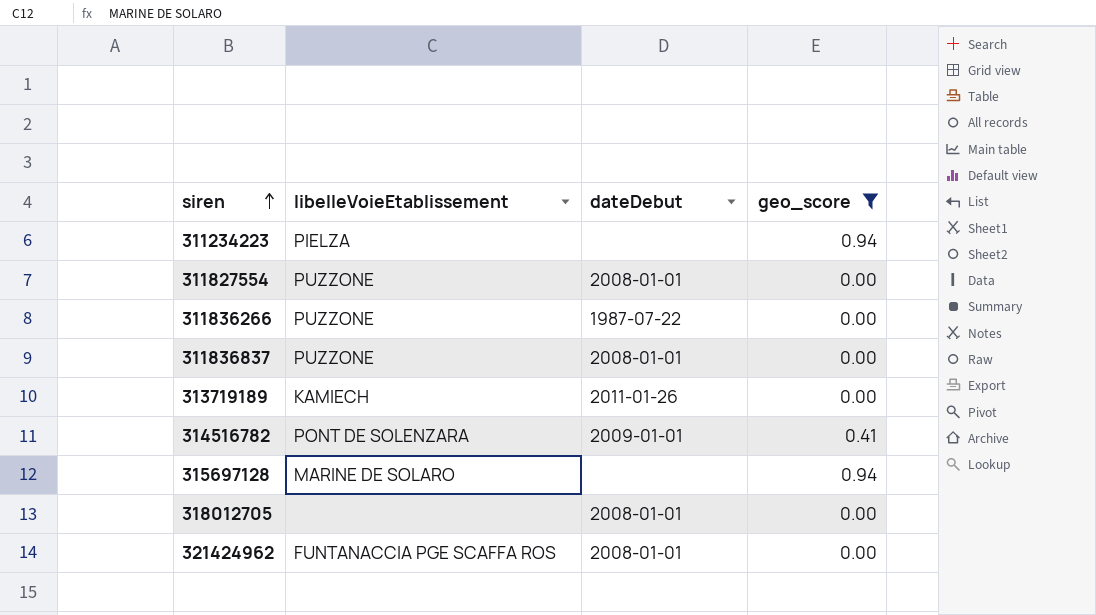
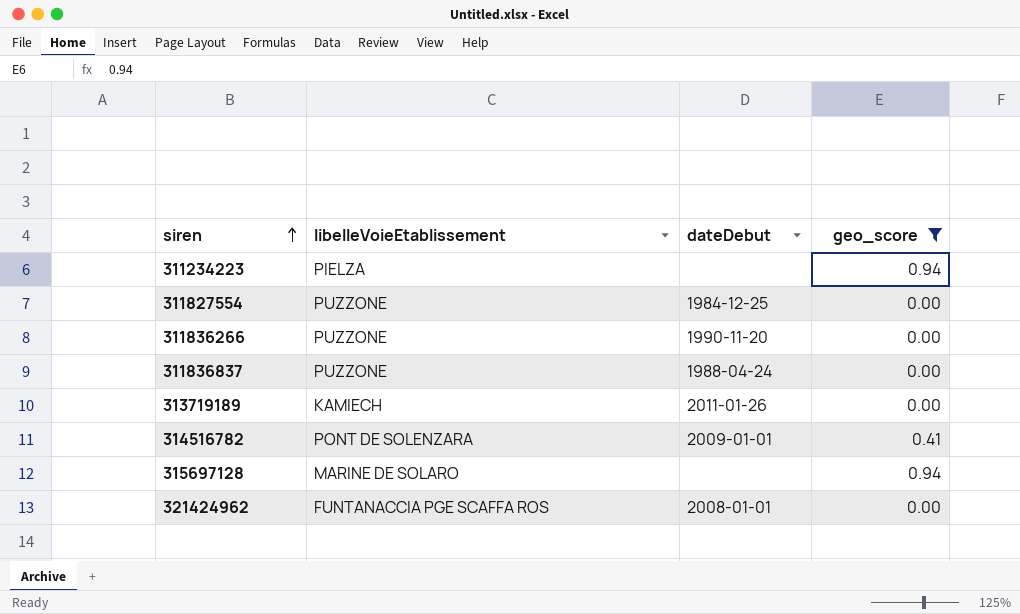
row 318012705: none | 2008-01-01 | 0.00 -> none
311827554 | dateDebut: 2008-01-01 -> 1984-12-25
311836266 | dateDebut: 1987-07-22 -> 1990-11-20
311836837 | dateDebut: 2008-01-01 -> 1988-04-24

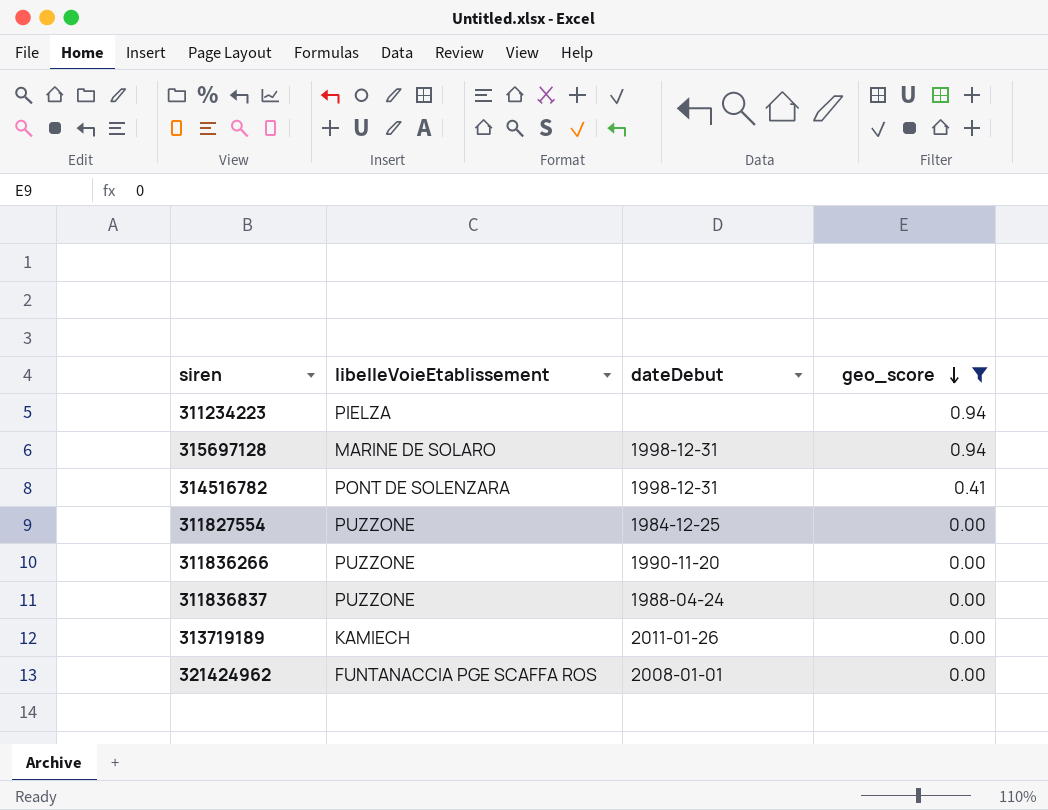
row order: siren ascending -> geo_score descending
315697128 | dateDebut: none -> 1998-12-31
314516782 | dateDebut: 2009-01-01 -> 1998-12-31

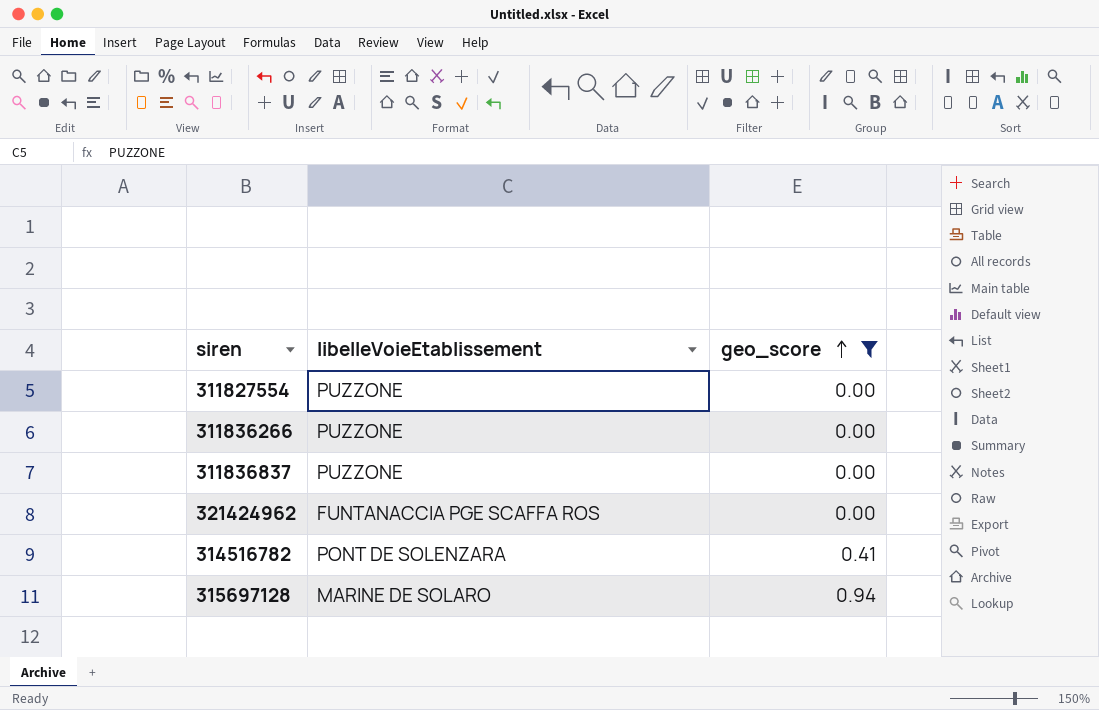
row order: geo_score descending -> geo_score ascending
column dateDebut | position: 3 -> none
row 311234223: PIELZA | none | 0.94 -> none
row 313719189: KAMIECH | 2011-01-26 | 0.00 -> none

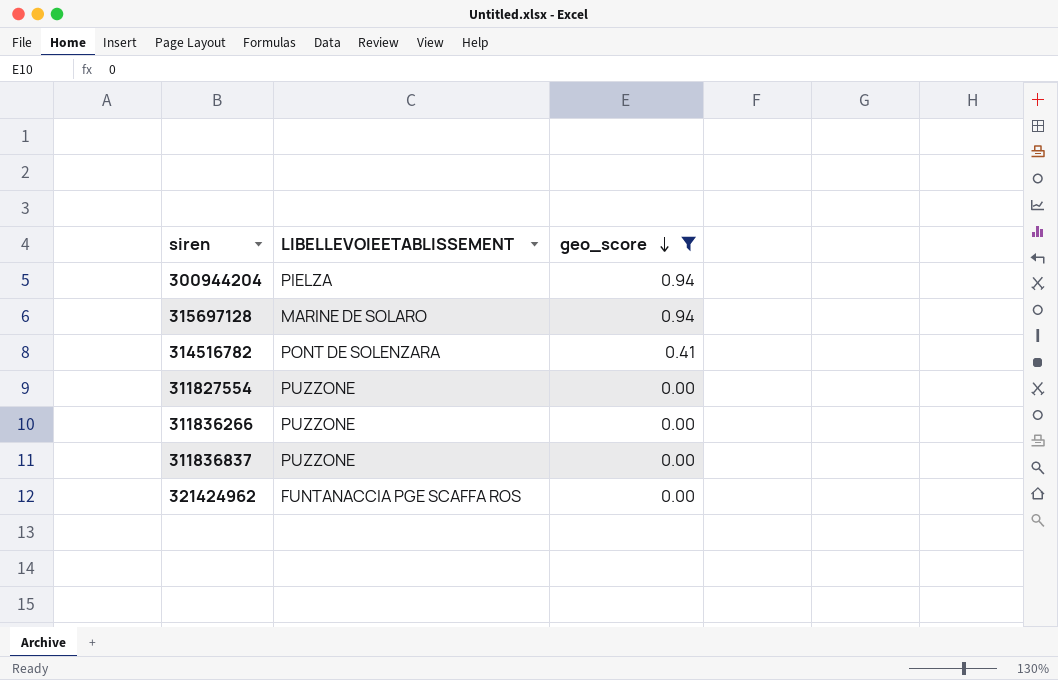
row order: geo_score ascending -> geo_score descending
column name: libelleVoieEtablissement -> LIBELLEVOIEETABLISSEMENT
row 300944204: none -> PIELZA | 0.94

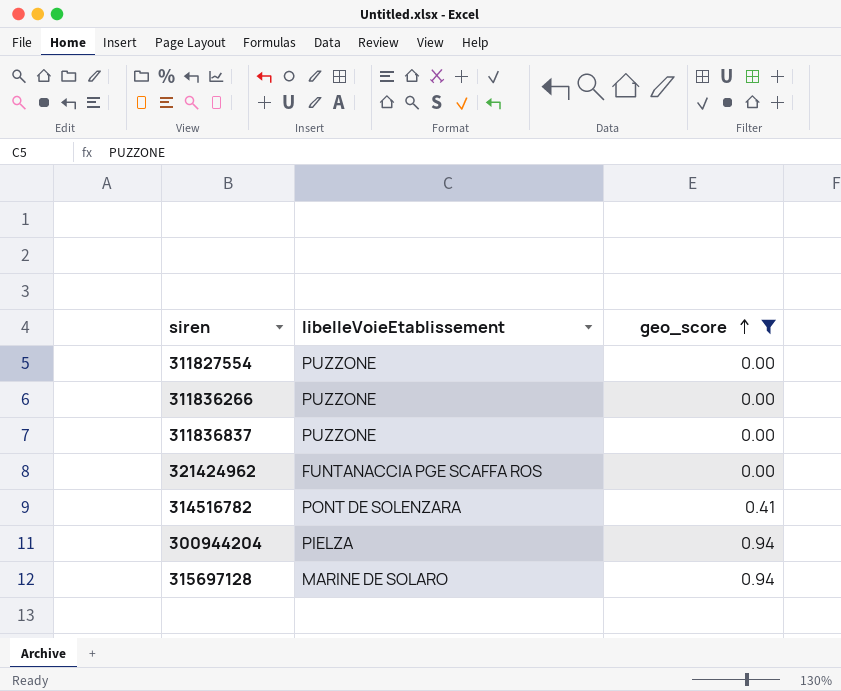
row order: geo_score descending -> geo_score ascending
column name: LIBELLEVOIEETABLISSEMENT -> libelleVoieEtablissement

